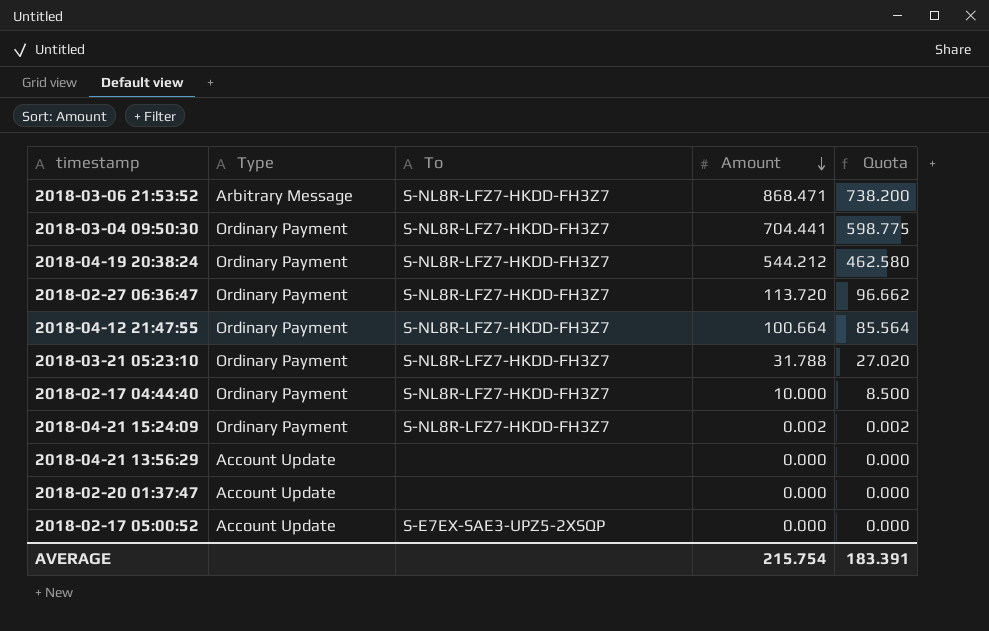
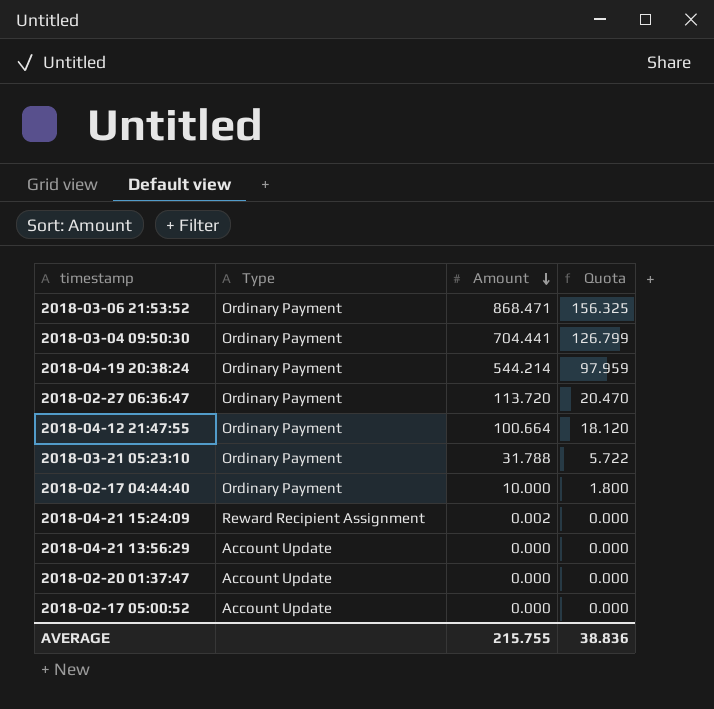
column To | position: 3 -> none
column Quota | formula: [Amount] * 0.85 -> [Amount] * 0.18
2018-03-06 21:53:52 | Type: Arbitrary Message -> Ordinary Payment
2018-04-19 20:38:24 | Amount: 544.212 -> 544.214
2018-04-21 15:24:09 | Type: Ordinary Payment -> Reward Recipient Assignment
AVERAGE | Amount: 215.754 -> 215.755
AVERAGE | Quota: 183.391 -> 38.836

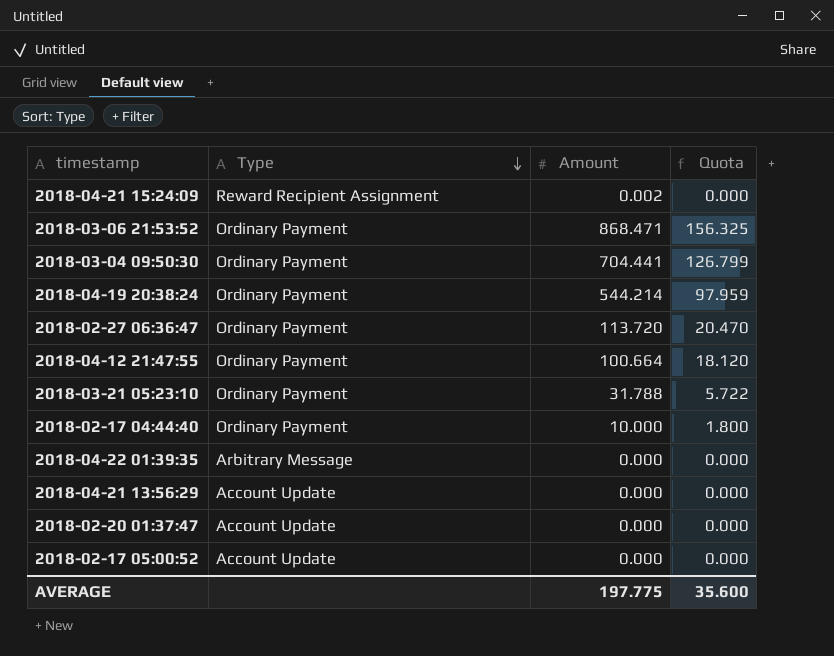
row order: Amount descending -> Type descending
row 2018-04-22 01:39:35: none -> Arbitrary Message | 0.000 | 0.000
AVERAGE | Amount: 215.755 -> 197.775
AVERAGE | Quota: 38.836 -> 35.600

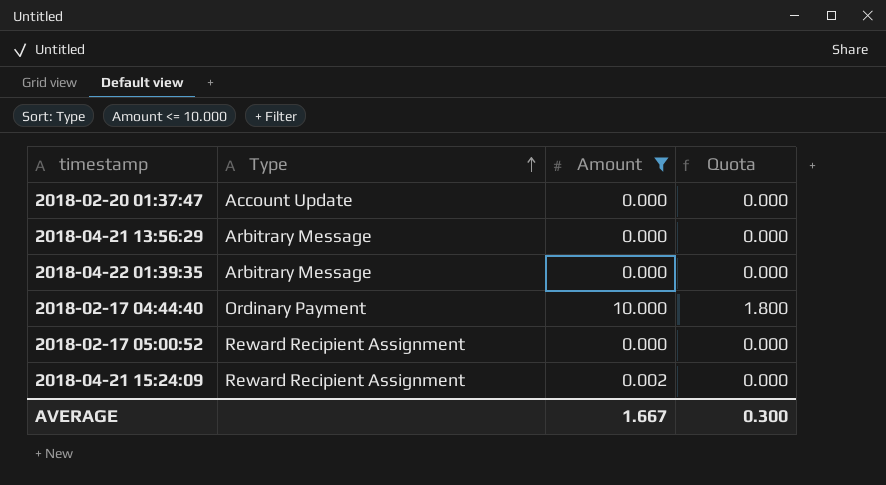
filter: none -> Amount <= 10.000
row order: Type descending -> Type ascending
2018-04-21 13:56:29 | Type: Account Update -> Arbitrary Message
2018-02-17 05:00:52 | Type: Account Update -> Reward Recipient Assignment
AVERAGE | Amount: 197.775 -> 1.667
AVERAGE | Quota: 35.600 -> 0.300

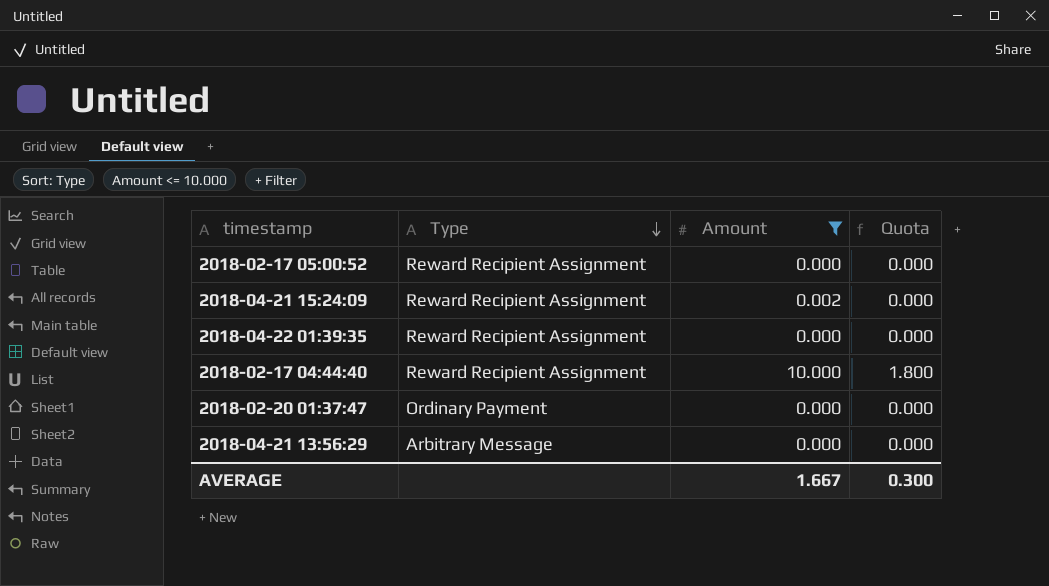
row order: Type ascending -> Type descending
2018-04-22 01:39:35 | Type: Arbitrary Message -> Reward Recipient Assignment
2018-02-17 04:44:40 | Type: Ordinary Payment -> Reward Recipient Assignment
2018-02-20 01:37:47 | Type: Account Update -> Ordinary Payment

